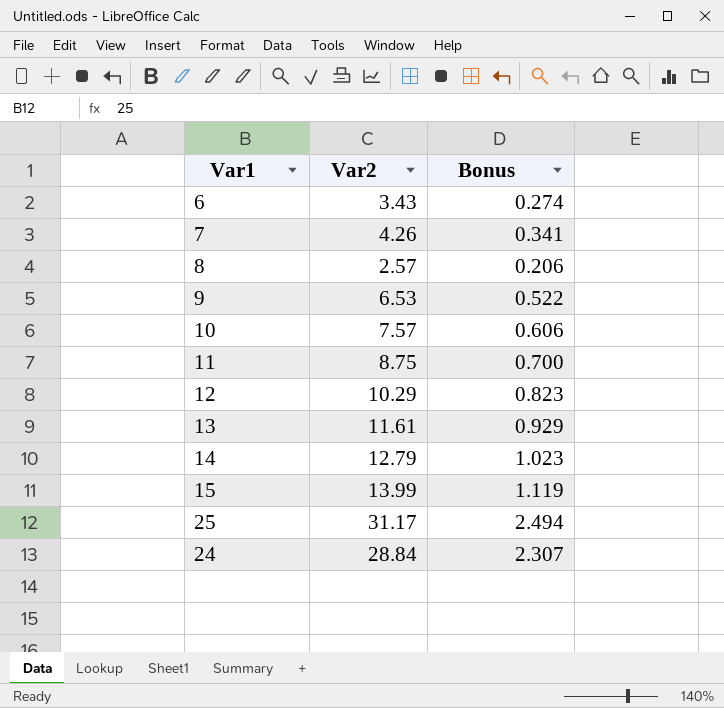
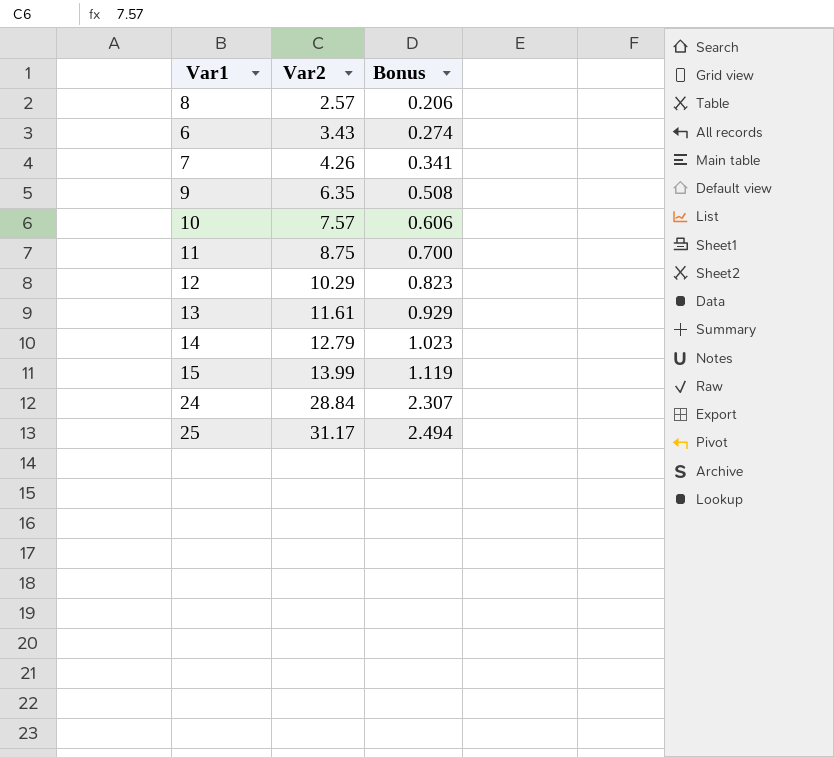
row order: none -> Var2 ascending
9 | Var2: 6.53 -> 6.35
9 | Bonus: 0.522 -> 0.508

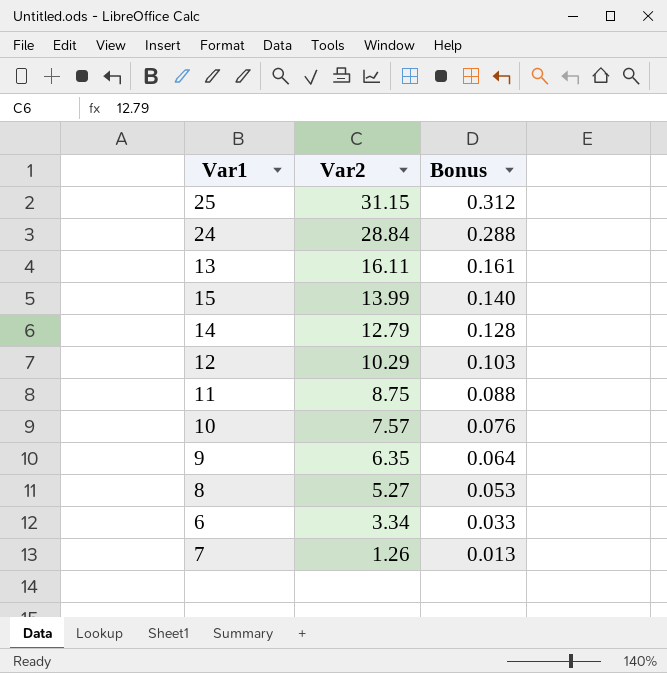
row order: Var2 ascending -> Var2 descending
column Bonus | formula: [Var2] * 0.08 -> [Var2] * 0.01
25 | Var2: 31.17 -> 31.15
13 | Var2: 11.61 -> 16.11
8 | Var2: 2.57 -> 5.27
6 | Var2: 3.43 -> 3.34
7 | Var2: 4.26 -> 1.26

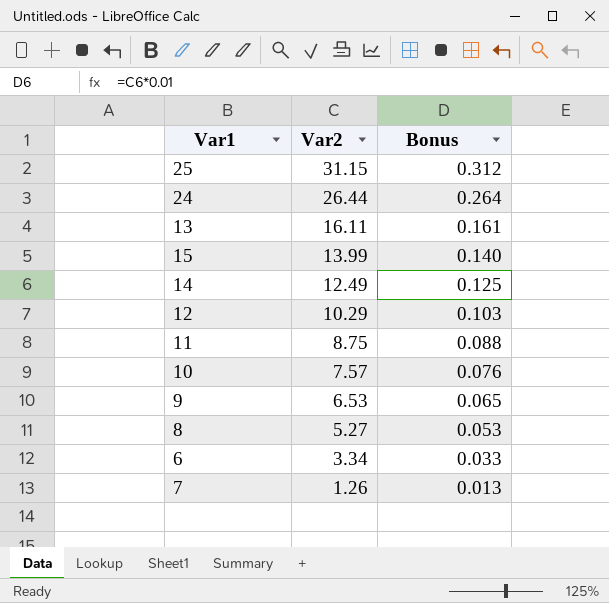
24 | Var2: 28.84 -> 26.44
24 | Bonus: 0.288 -> 0.264
14 | Var2: 12.79 -> 12.49
14 | Bonus: 0.128 -> 0.125
9 | Var2: 6.35 -> 6.53
9 | Bonus: 0.064 -> 0.065

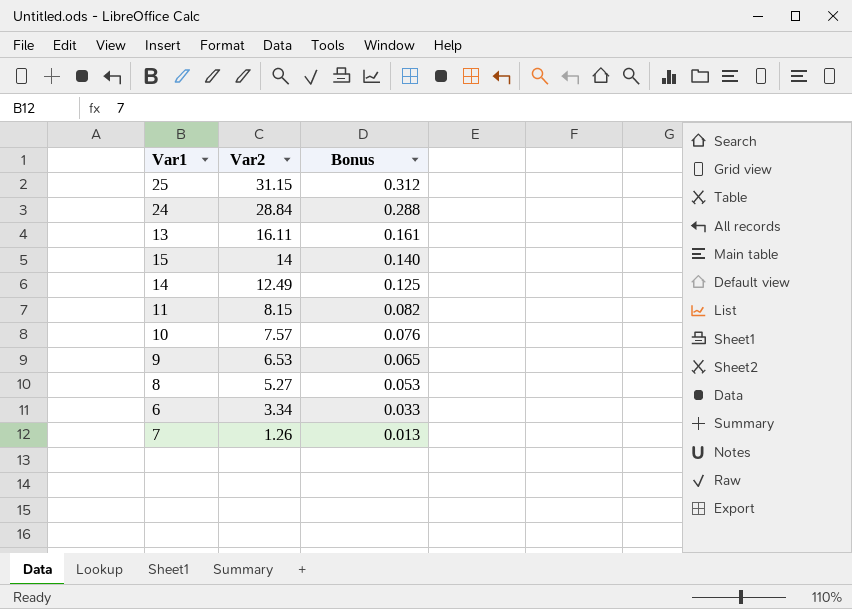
row 12: 10.29 | 0.103 -> none
24 | Var2: 26.44 -> 28.84
24 | Bonus: 0.264 -> 0.288
15 | Var2: 13.99 -> 14
11 | Var2: 8.75 -> 8.15
11 | Bonus: 0.088 -> 0.082

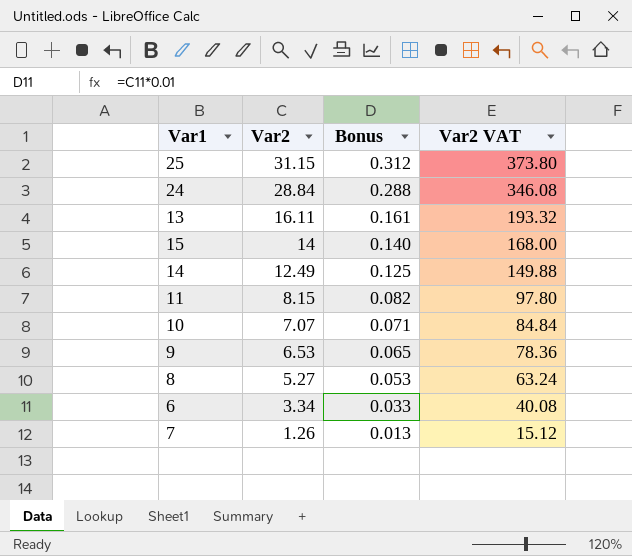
column Var2 VAT | formula: none -> [Var2] * 12
10 | Var2: 7.57 -> 7.07
10 | Bonus: 0.076 -> 0.071

